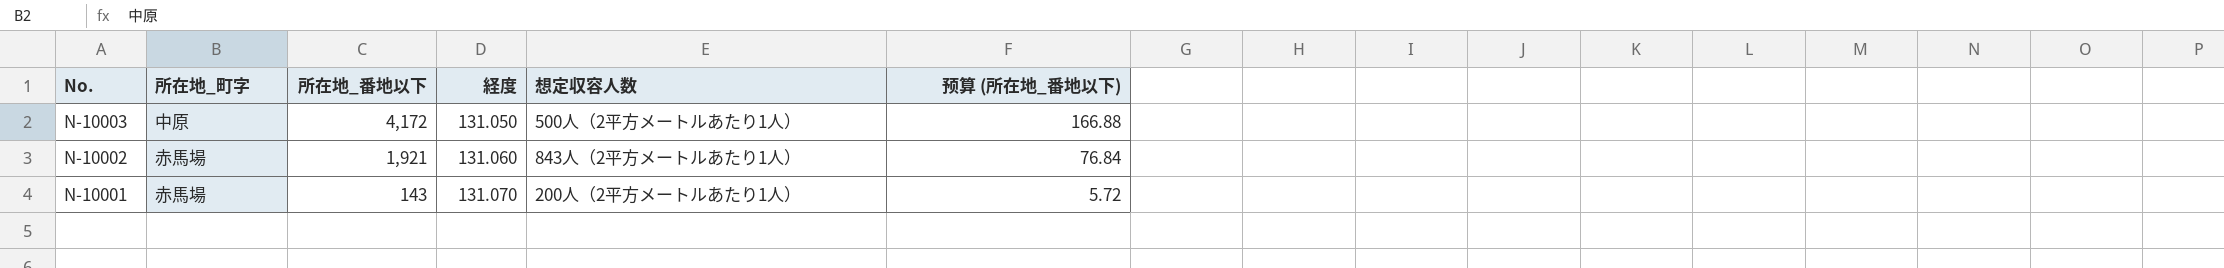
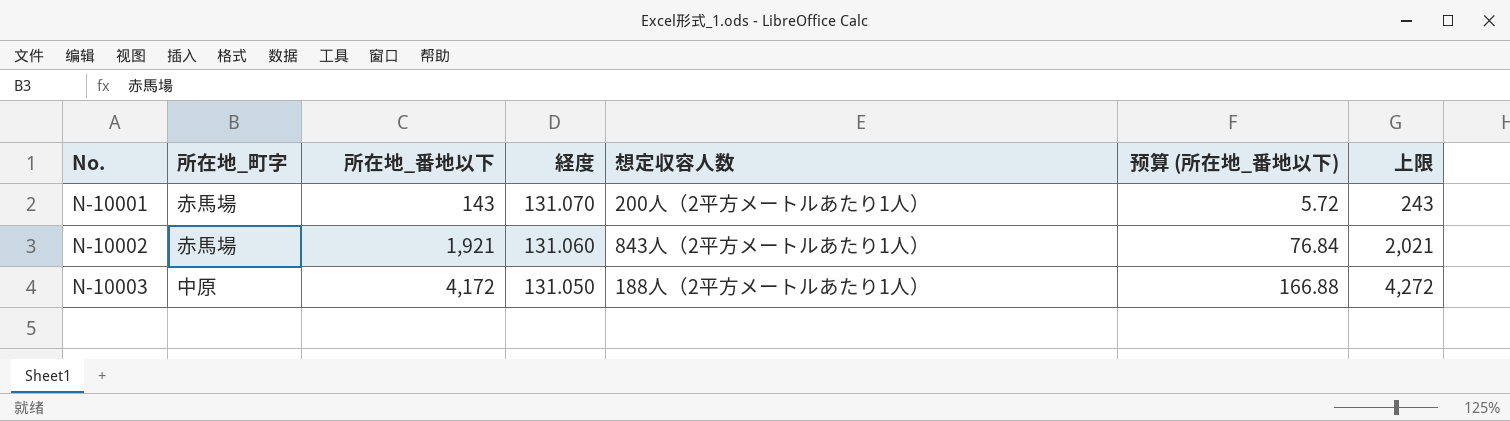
row order: No. descending -> No. ascending
column 上限 | formula: none -> [所在地_番地以下] + 100
N-10003 | 想定収容人数: 500人（2平方メートルあたり1人） -> 188人（2平方メートルあたり1人）

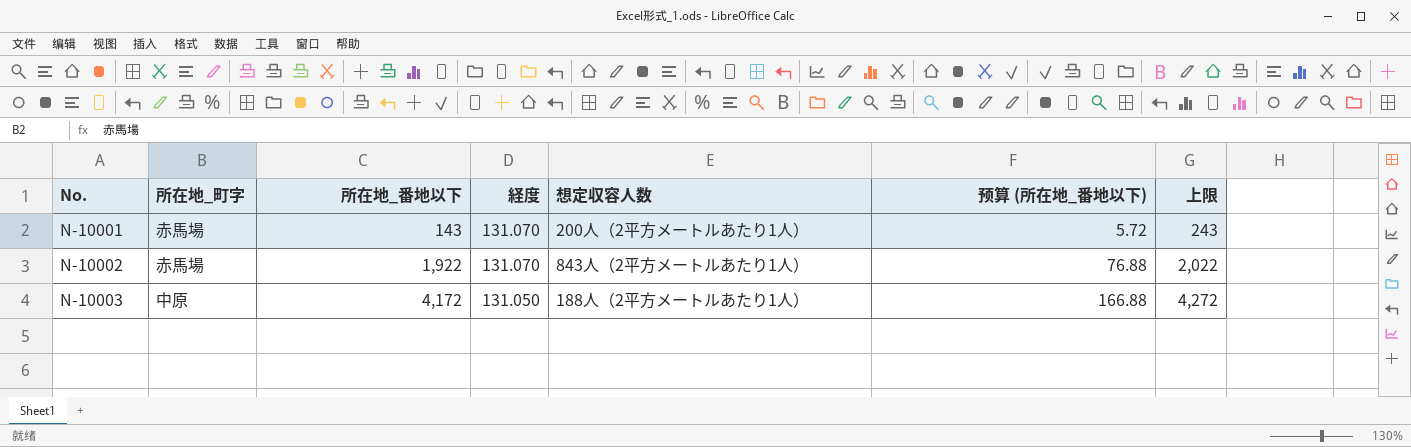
N-10002 | 所在地_番地以下: 1,921 -> 1,922
N-10002 | 経度: 131.060 -> 131.070
N-10002 | 预算 (所在地_番地以下): 76.84 -> 76.88
N-10002 | 上限: 2,021 -> 2,022

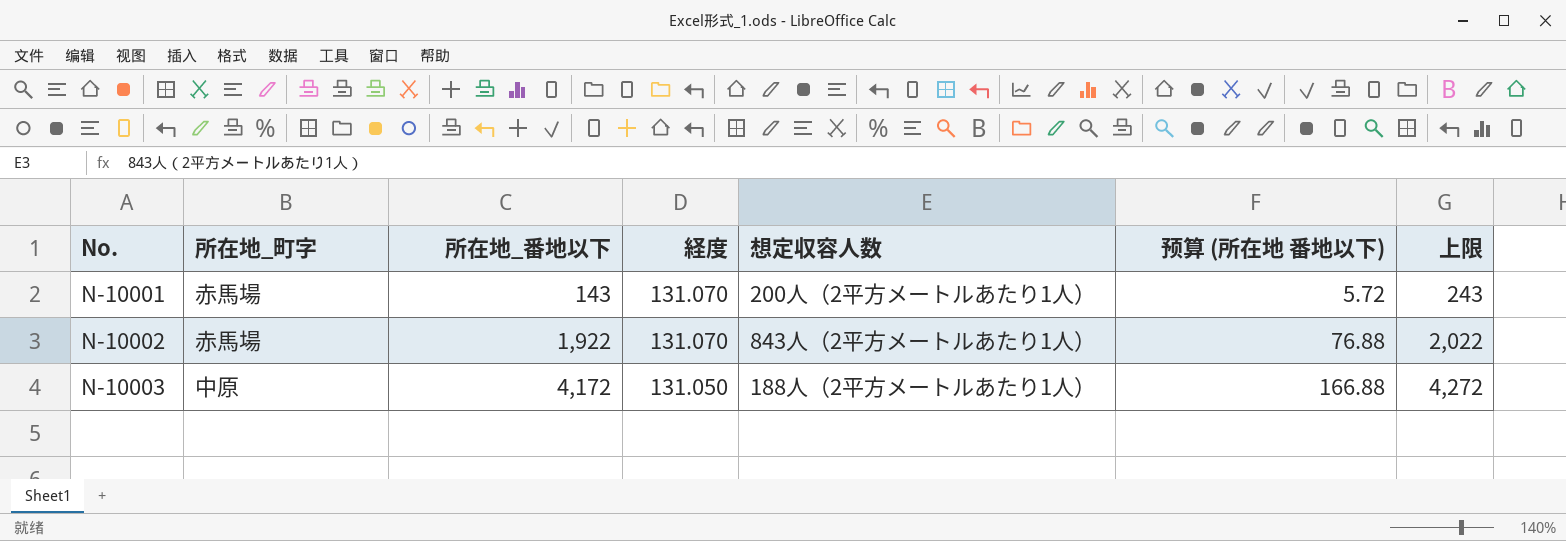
column name: 预算 (所在地_番地以下) -> 预算 (所在地 番地以下)

